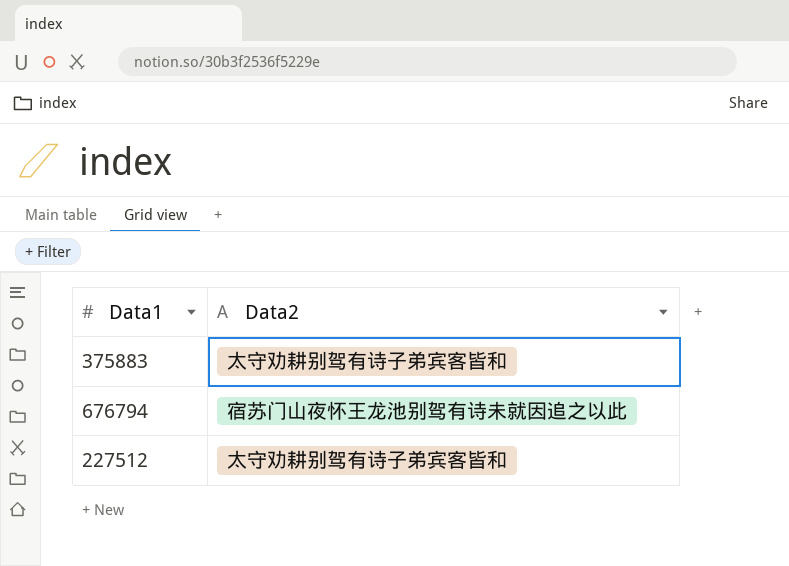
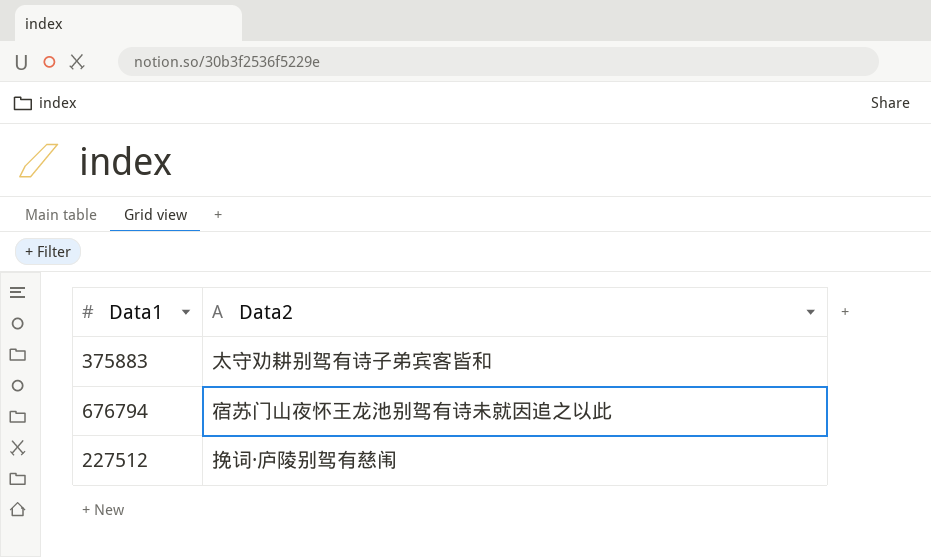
227512 | Data2: 太守劝耕别驾有诗子弟宾客皆和 -> 挽词·庐陵别驾有慈闱

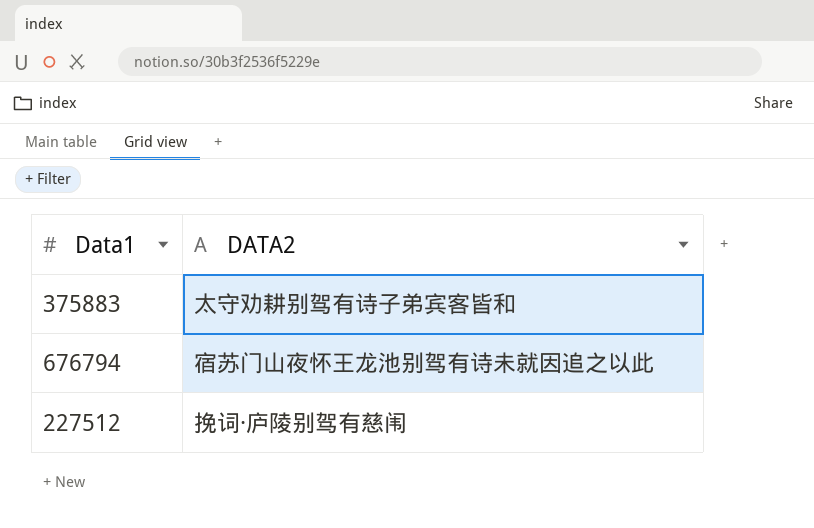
column name: Data2 -> DATA2

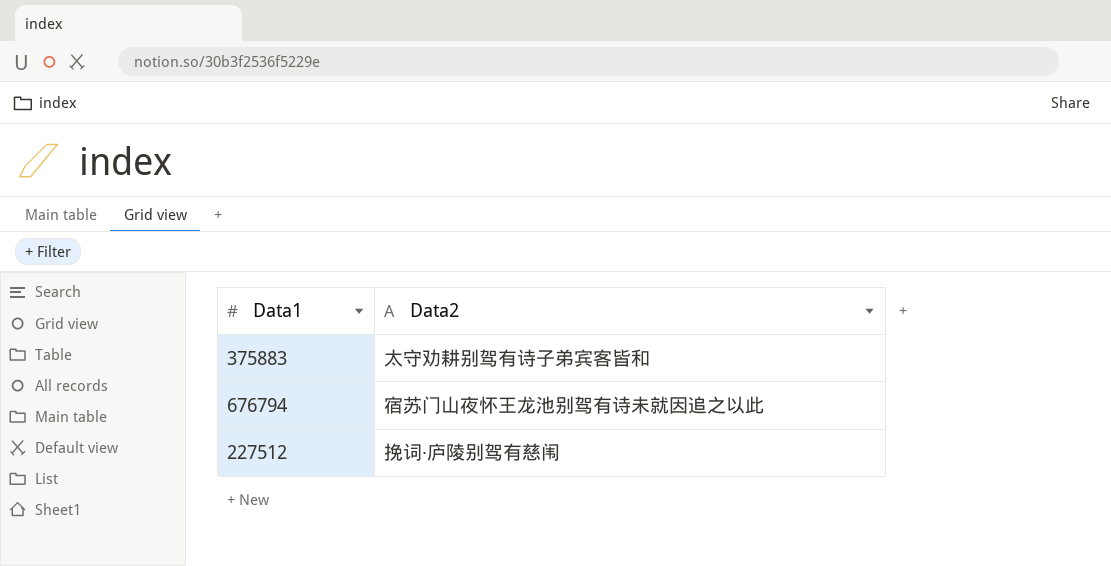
column name: DATA2 -> Data2

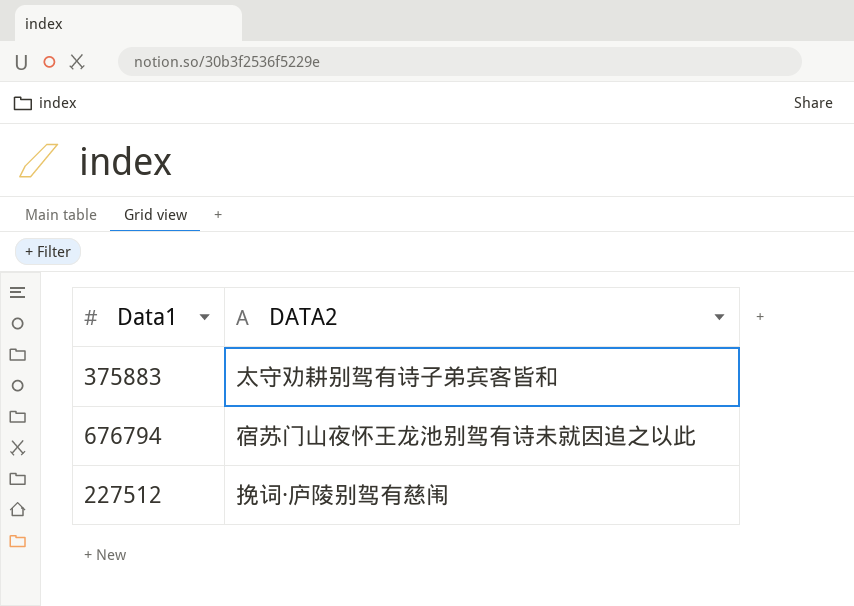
column name: Data2 -> DATA2

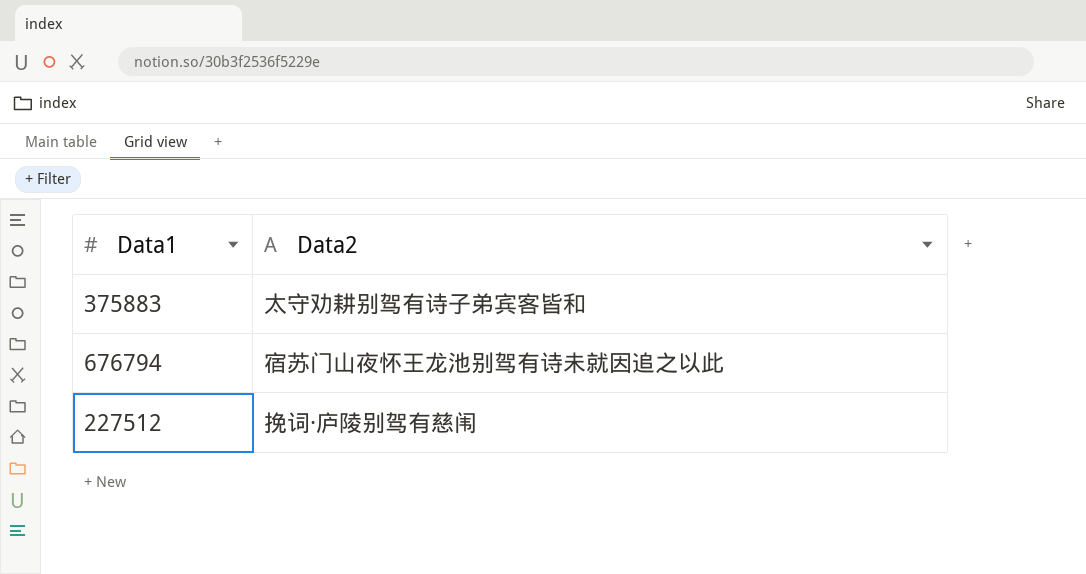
column name: DATA2 -> Data2

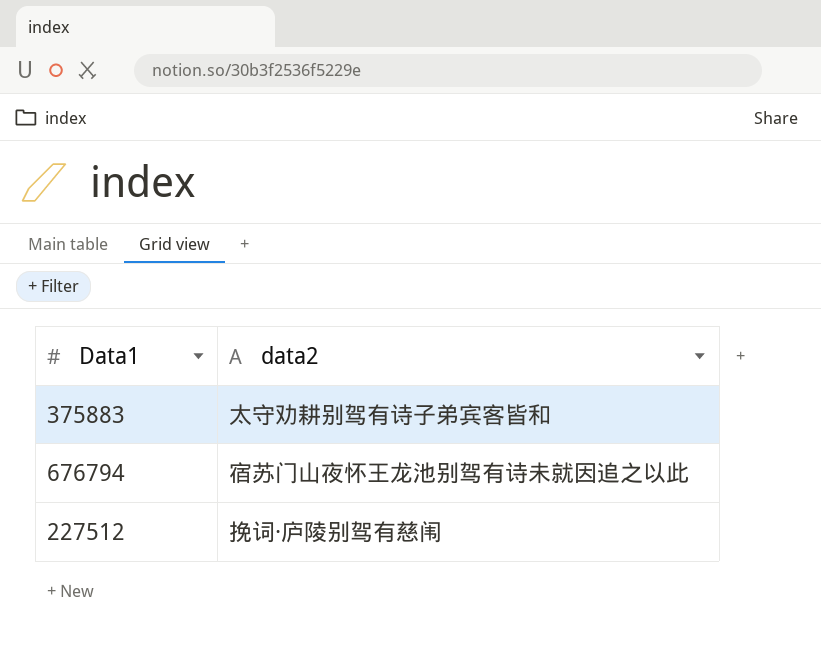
column name: Data2 -> data2

